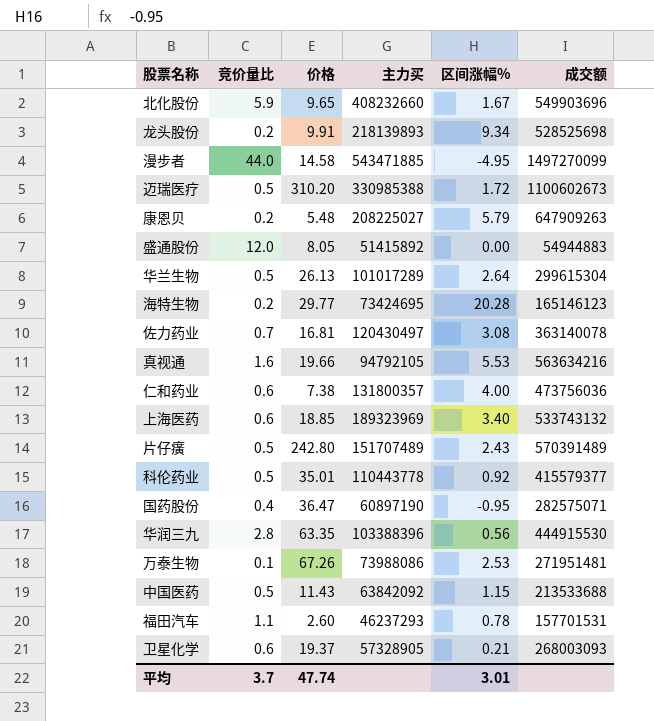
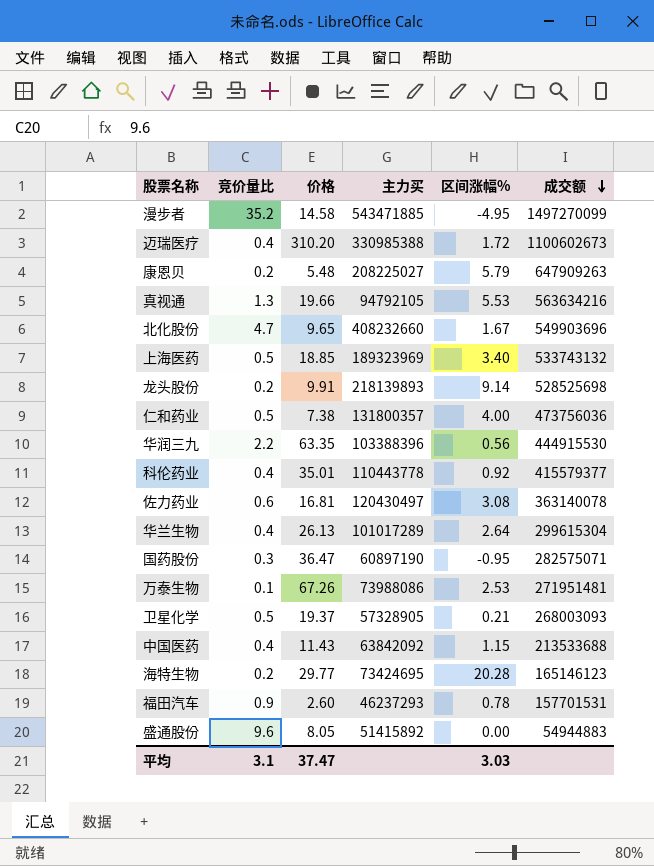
row order: none -> 成交额 descending
row 片仔癀: 0.5 | 242.80 | 151707489 | 2.43 | 570391489 -> none
漫步者 | 竞价量比: 44.0 -> 35.2
迈瑞医疗 | 竞价量比: 0.5 -> 0.4
真视通 | 竞价量比: 1.6 -> 1.3
北化股份 | 竞价量比: 5.9 -> 4.7
上海医药 | 竞价量比: 0.6 -> 0.5
龙头股份 | 区间涨幅%: 9.34 -> 9.14
仁和药业 | 竞价量比: 0.6 -> 0.5
华润三九 | 竞价量比: 2.8 -> 2.2
科伦药业 | 竞价量比: 0.5 -> 0.4
佐力药业 | 竞价量比: 0.7 -> 0.6
华兰生物 | 竞价量比: 0.5 -> 0.4
国药股份 | 竞价量比: 0.4 -> 0.3
卫星化学 | 竞价量比: 0.6 -> 0.5
中国医药 | 竞价量比: 0.5 -> 0.4
福田汽车 | 竞价量比: 1.1 -> 0.9
盛通股份 | 竞价量比: 12.0 -> 9.6
平均 | 竞价量比: 3.7 -> 3.1
平均 | 价格: 47.74 -> 37.47
平均 | 区间涨幅%: 3.01 -> 3.03

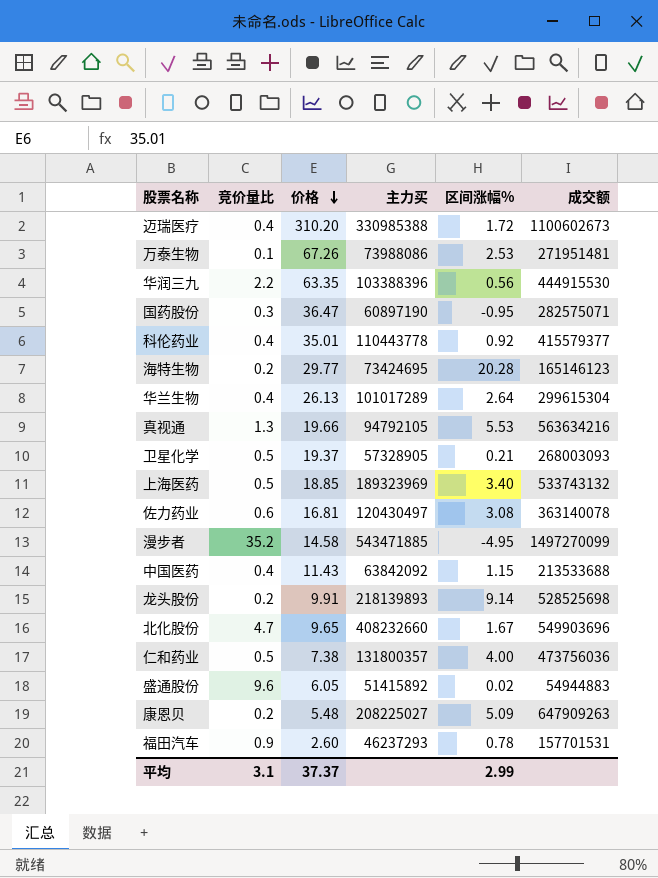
row order: 成交额 descending -> 价格 descending
盛通股份 | 价格: 8.05 -> 6.05
盛通股份 | 区间涨幅%: 0.00 -> 0.02
康恩贝 | 区间涨幅%: 5.79 -> 5.09
平均 | 价格: 37.47 -> 37.37
平均 | 区间涨幅%: 3.03 -> 2.99

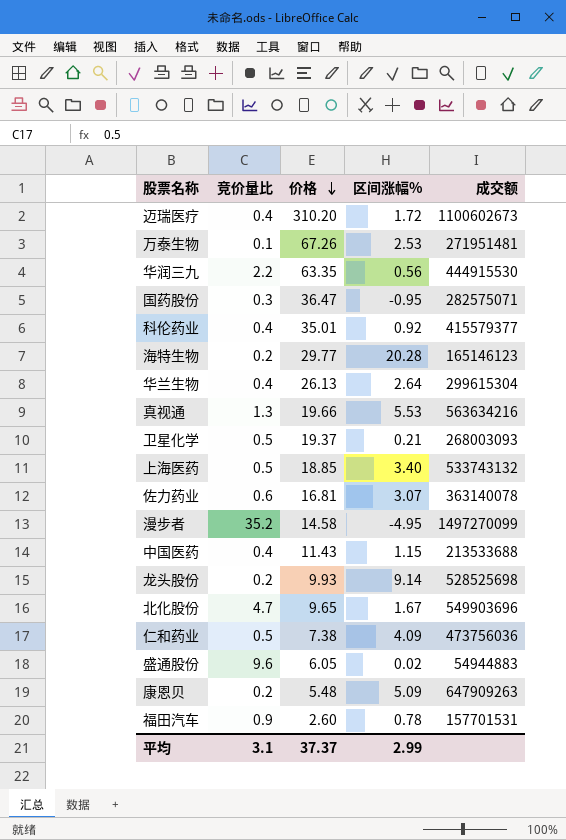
column 主力买 | position: 4 -> none
佐力药业 | 区间涨幅%: 3.08 -> 3.07
龙头股份 | 价格: 9.91 -> 9.93
仁和药业 | 区间涨幅%: 4.00 -> 4.09

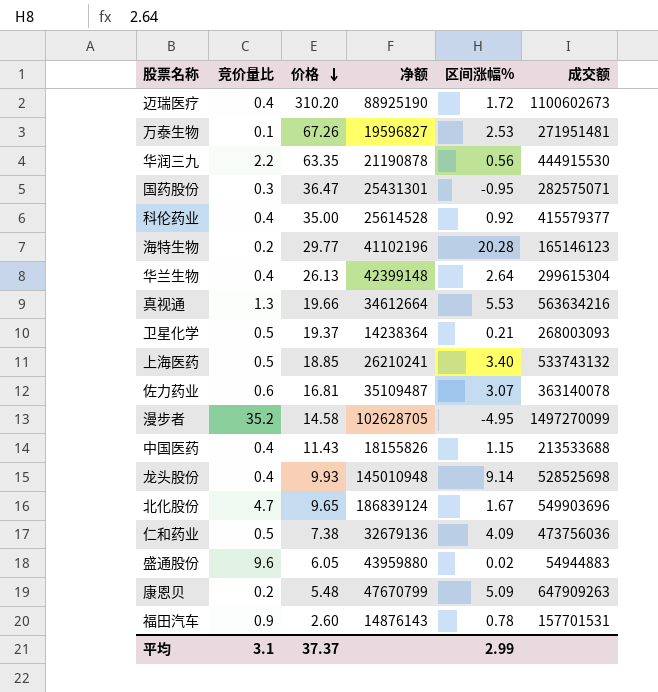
column 净额 | position: none -> 4
科伦药业 | 价格: 35.01 -> 35.00
龙头股份 | 竞价量比: 0.2 -> 0.4

